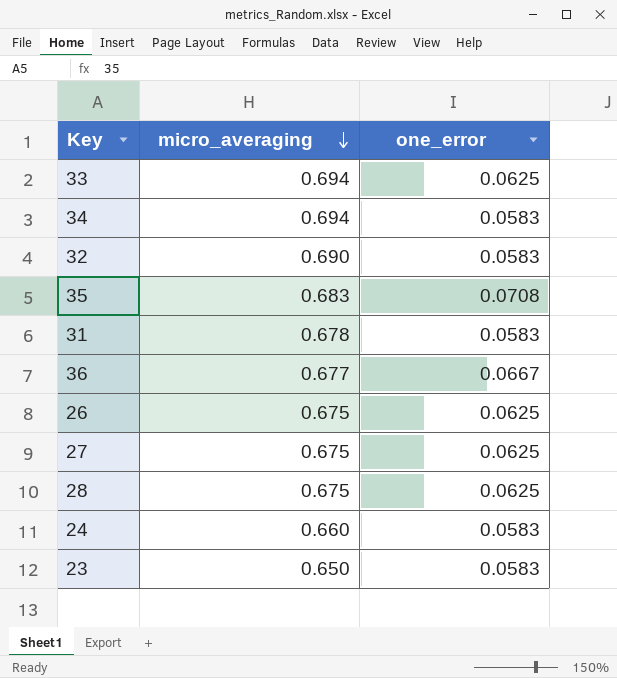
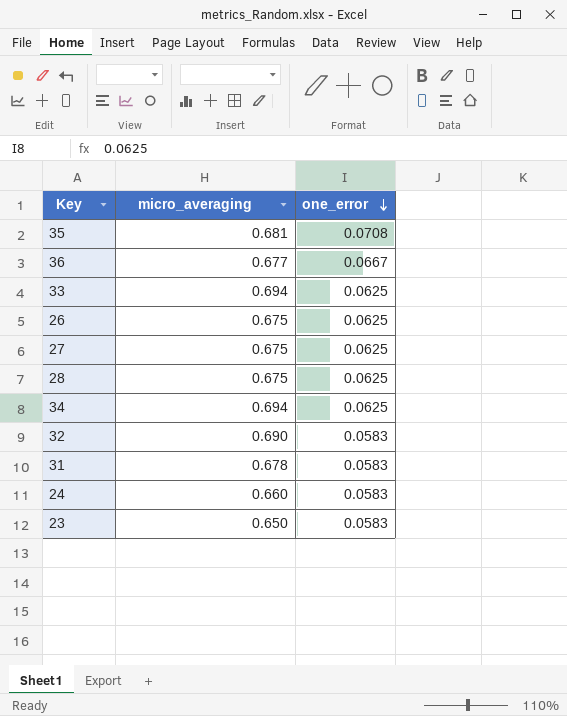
row order: micro_averaging descending -> one_error descending
35 | micro_averaging: 0.683 -> 0.681
34 | one_error: 0.0583 -> 0.0625

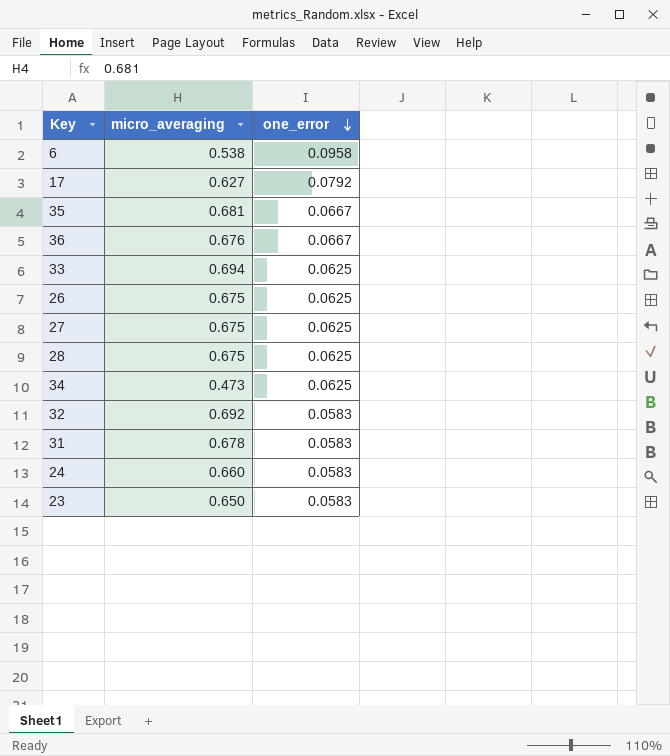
row 6: none -> 0.538 | 0.0958
row 17: none -> 0.627 | 0.0792
35 | one_error: 0.0708 -> 0.0667
36 | micro_averaging: 0.677 -> 0.676
34 | micro_averaging: 0.694 -> 0.473
32 | micro_averaging: 0.690 -> 0.692

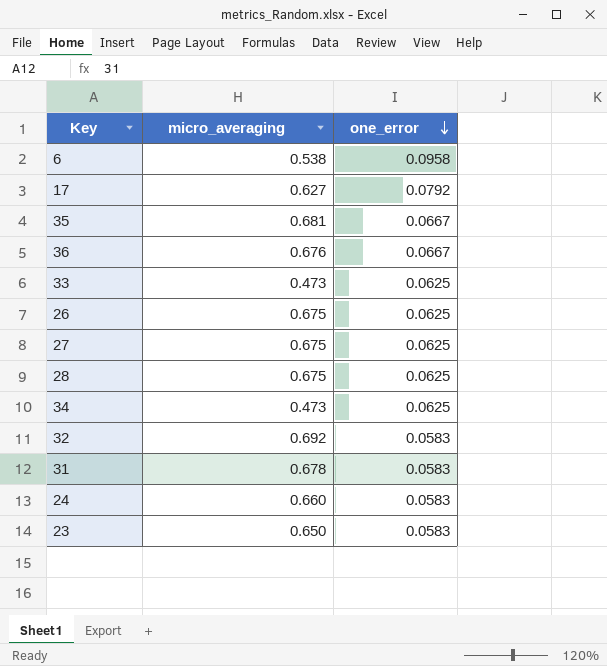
33 | micro_averaging: 0.694 -> 0.473

